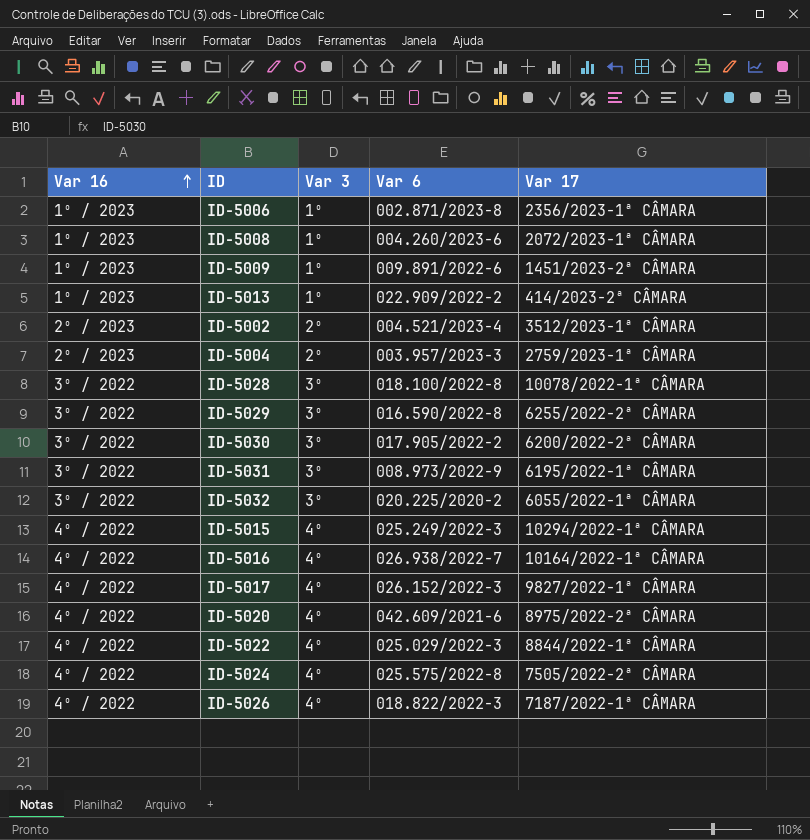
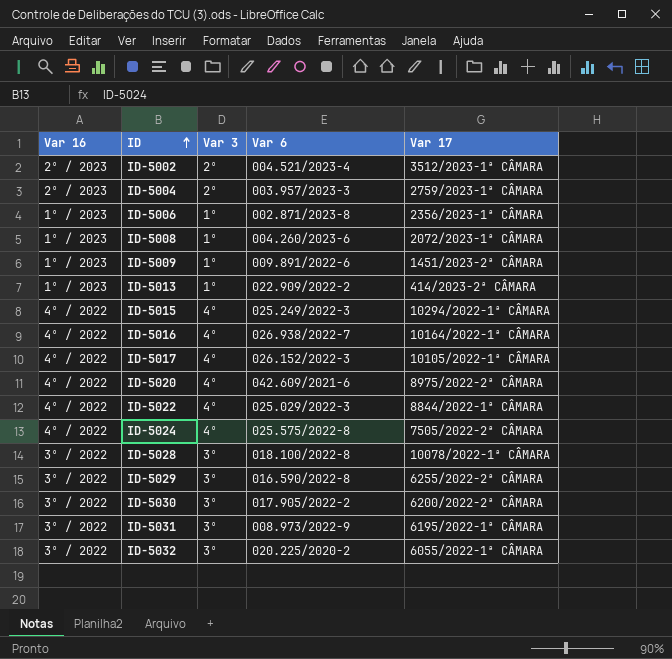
row order: Var 16 ascending -> ID ascending
row ID-5026: 4º / 2022 | 4º | 018.822/2022-3 | 7187/2022-1ª CÂMARA -> none
ID-5017 | Var 17: 9827/2022-1ª CÂMARA -> 10105/2022-1ª CÂMARA

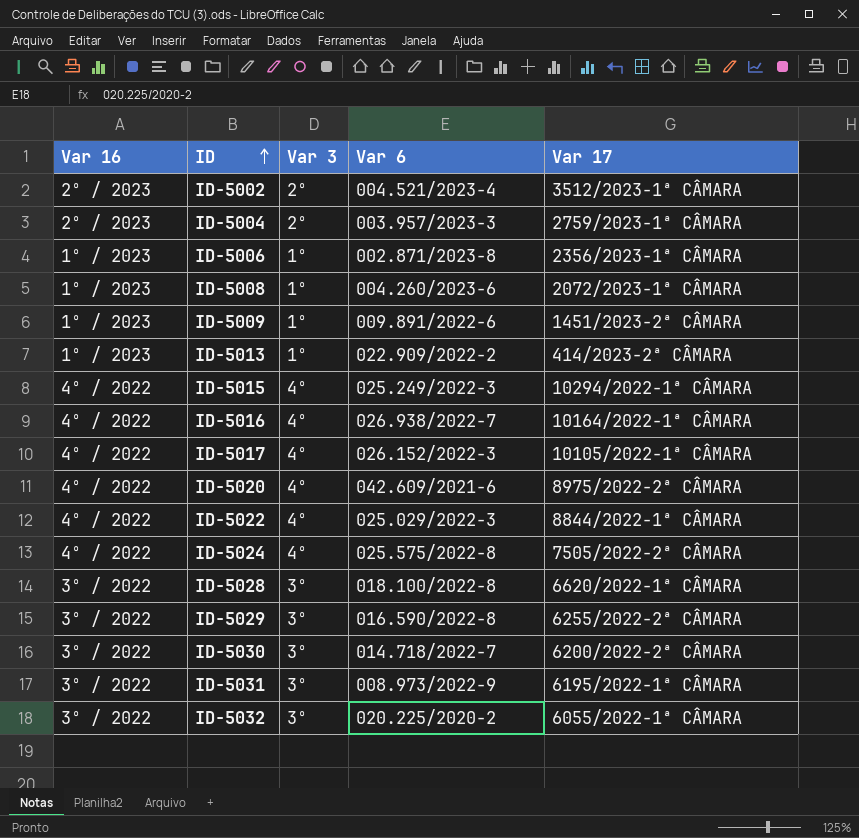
ID-5028 | Var 17: 10078/2022-1ª CÂMARA -> 6620/2022-1ª CÂMARA
ID-5030 | Var 6: 017.905/2022-2 -> 014.718/2022-7

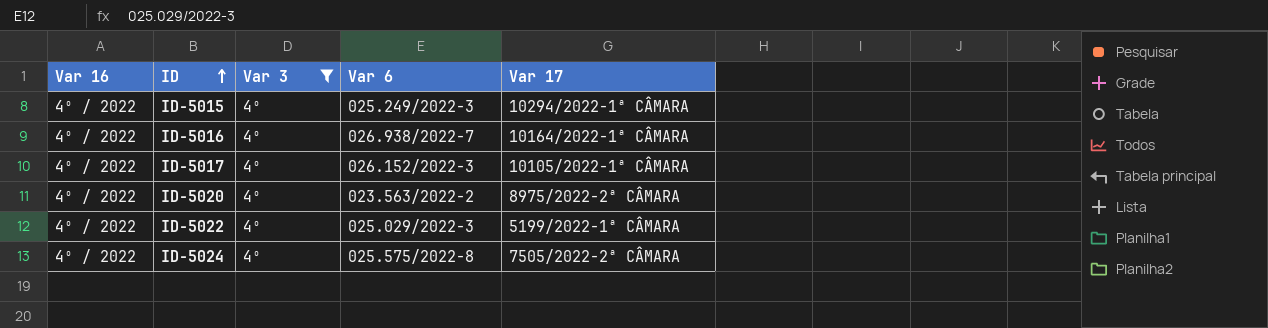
filter: none -> Var 3 = 4º
ID-5020 | Var 6: 042.609/2021-6 -> 023.563/2022-2
ID-5022 | Var 17: 8844/2022-1ª CÂMARA -> 5199/2022-1ª CÂMARA

